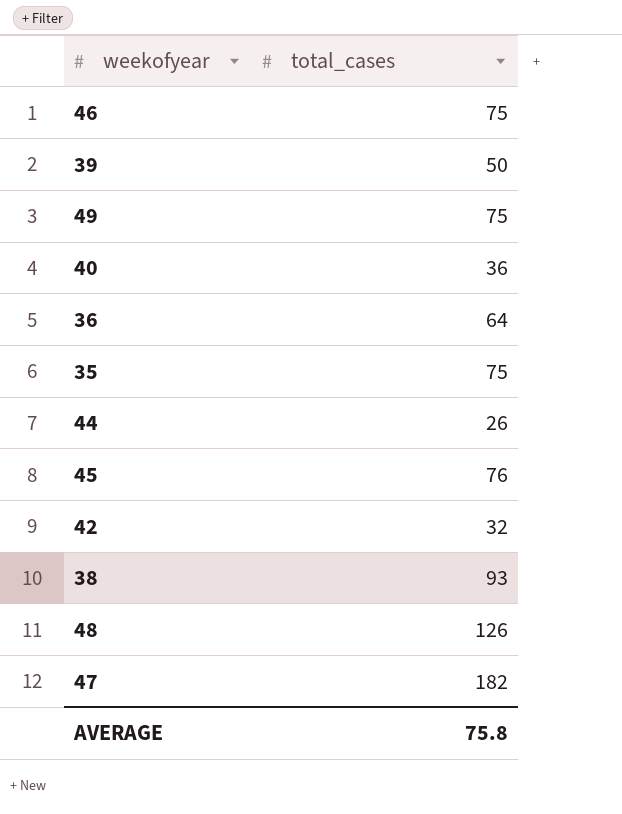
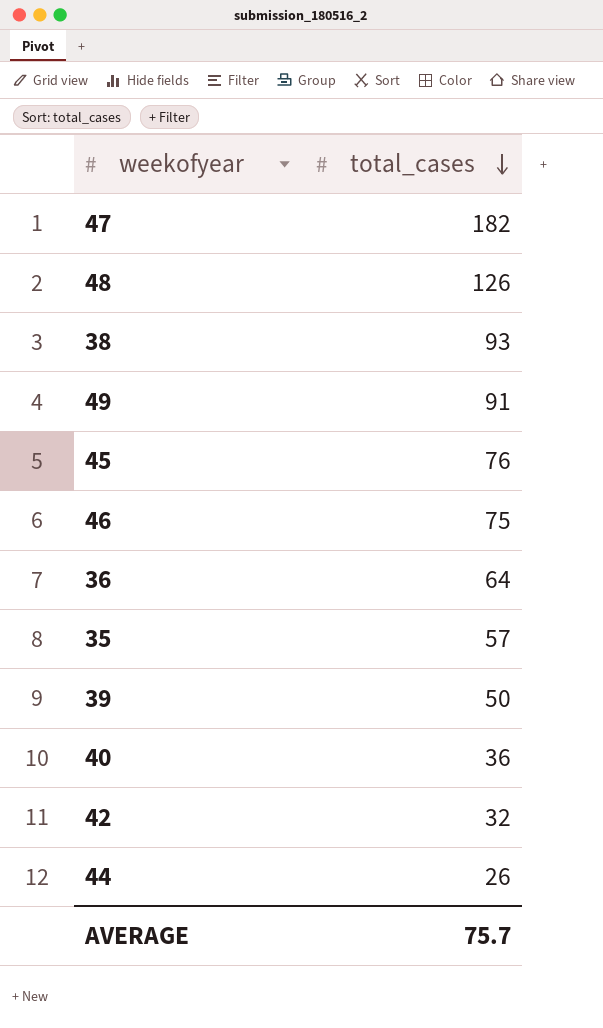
row order: none -> total_cases descending
49 | total_cases: 75 -> 91
35 | total_cases: 75 -> 57
AVERAGE | total_cases: 75.8 -> 75.7

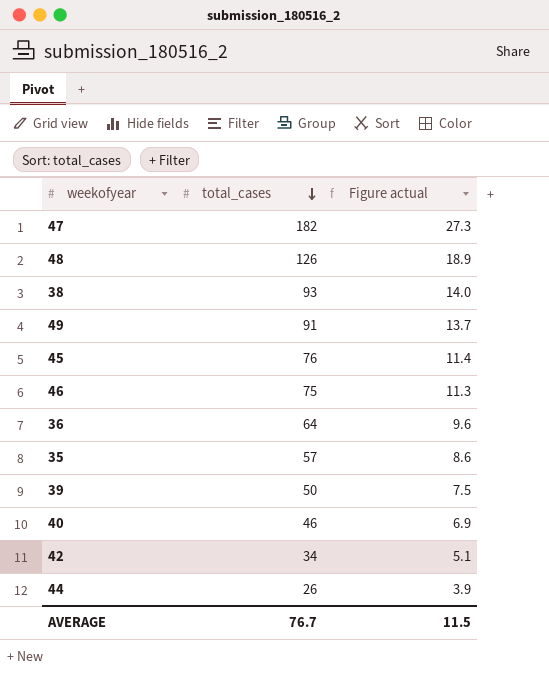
column Figure actual | formula: none -> [total_cases] * 0.15
40 | total_cases: 36 -> 46
42 | total_cases: 32 -> 34
AVERAGE | total_cases: 75.7 -> 76.7

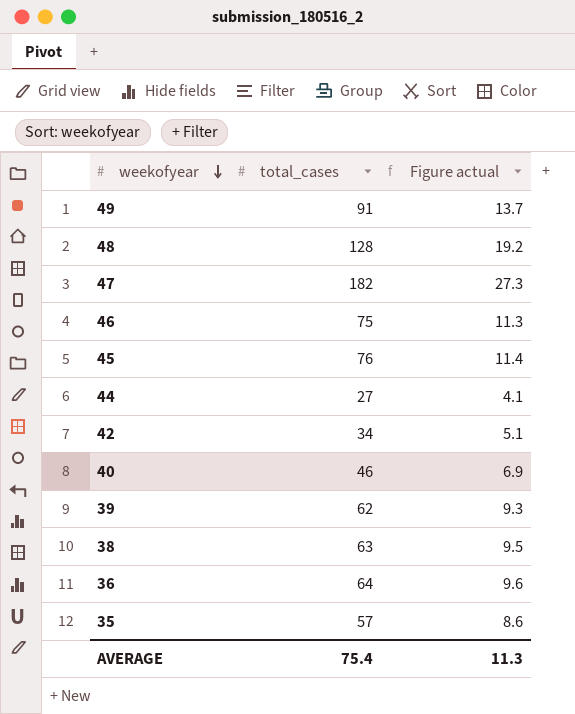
row order: total_cases descending -> weekofyear descending
48 | total_cases: 126 -> 128
48 | Figure actual: 18.9 -> 19.2
44 | total_cases: 26 -> 27
44 | Figure actual: 3.9 -> 4.1
39 | total_cases: 50 -> 62
39 | Figure actual: 7.5 -> 9.3
38 | total_cases: 93 -> 63
38 | Figure actual: 14.0 -> 9.5
AVERAGE | total_cases: 76.7 -> 75.4
AVERAGE | Figure actual: 11.5 -> 11.3

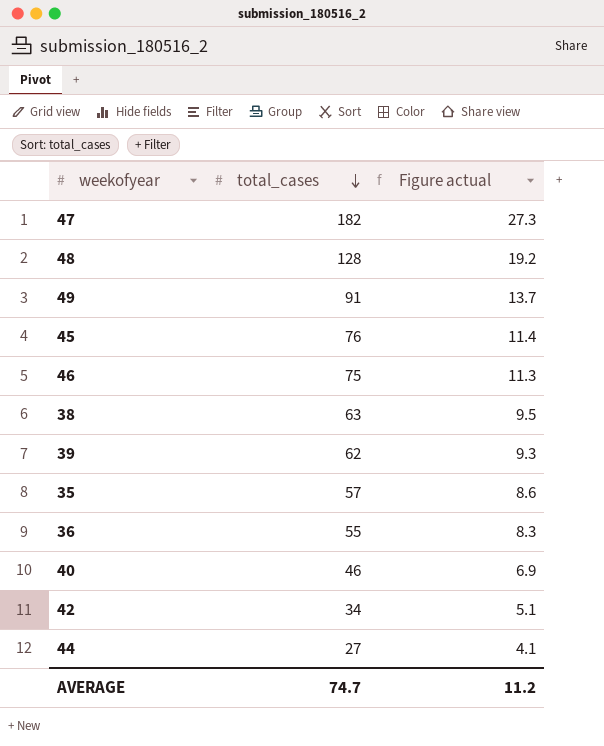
row order: weekofyear descending -> total_cases descending
36 | total_cases: 64 -> 55
36 | Figure actual: 9.6 -> 8.3
AVERAGE | total_cases: 75.4 -> 74.7
AVERAGE | Figure actual: 11.3 -> 11.2

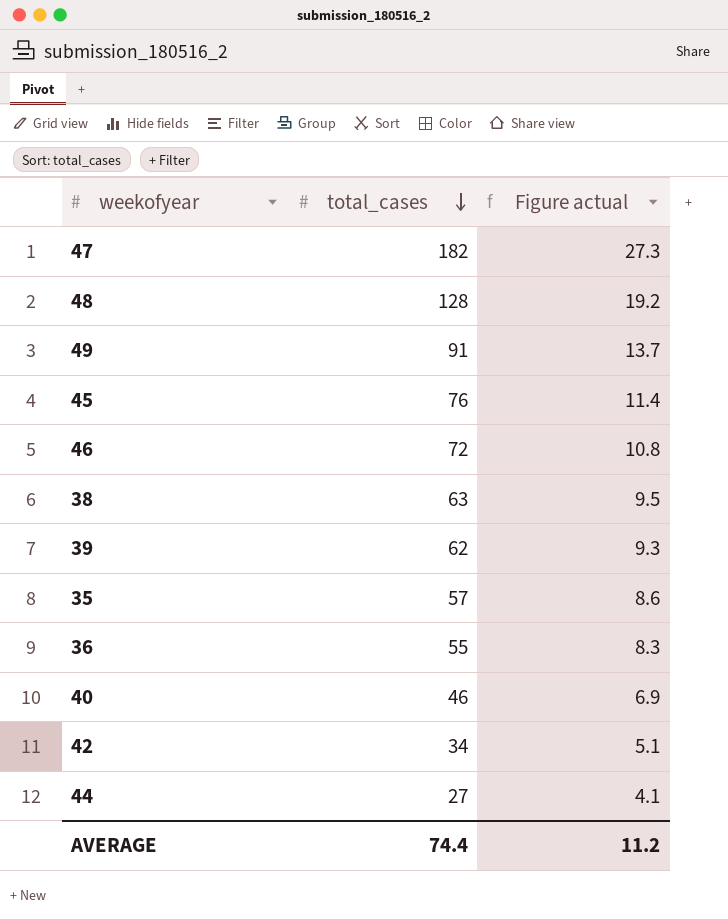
46 | total_cases: 75 -> 72
46 | Figure actual: 11.3 -> 10.8
AVERAGE | total_cases: 74.7 -> 74.4

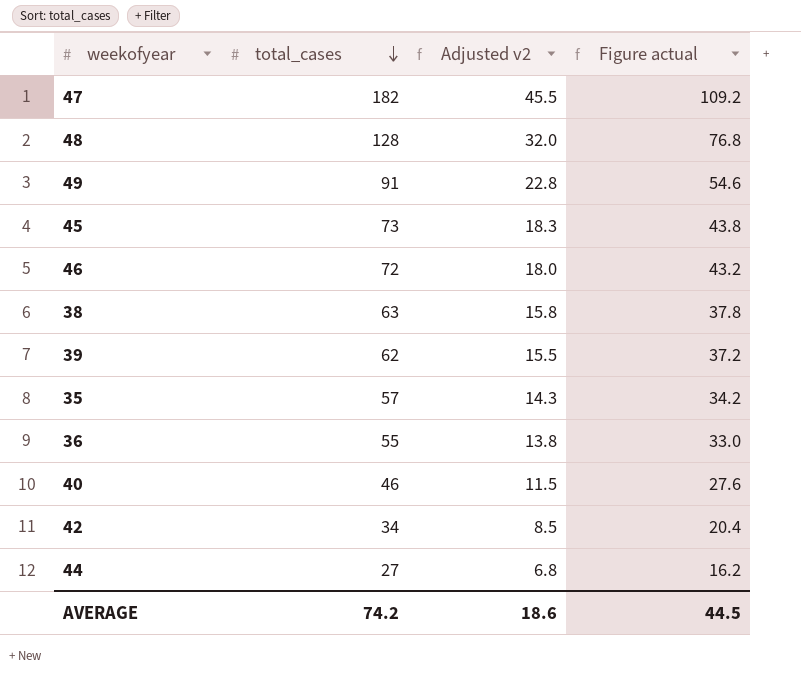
column Adjusted v2 | formula: none -> [total_cases] * 0.25
column Figure actual | formula: [total_cases] * 0.15 -> [total_cases] * 0.6
45 | total_cases: 76 -> 73
AVERAGE | total_cases: 74.4 -> 74.2
AVERAGE | Figure actual: 11.2 -> 44.5

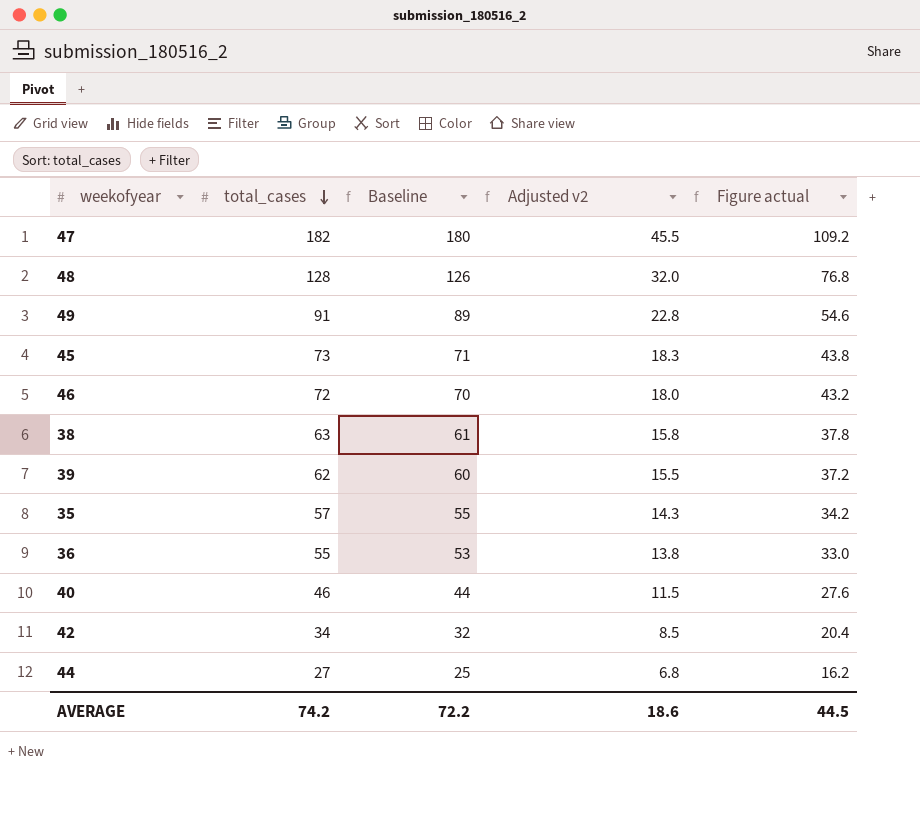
column Baseline | formula: none -> [total_cases] - 2

